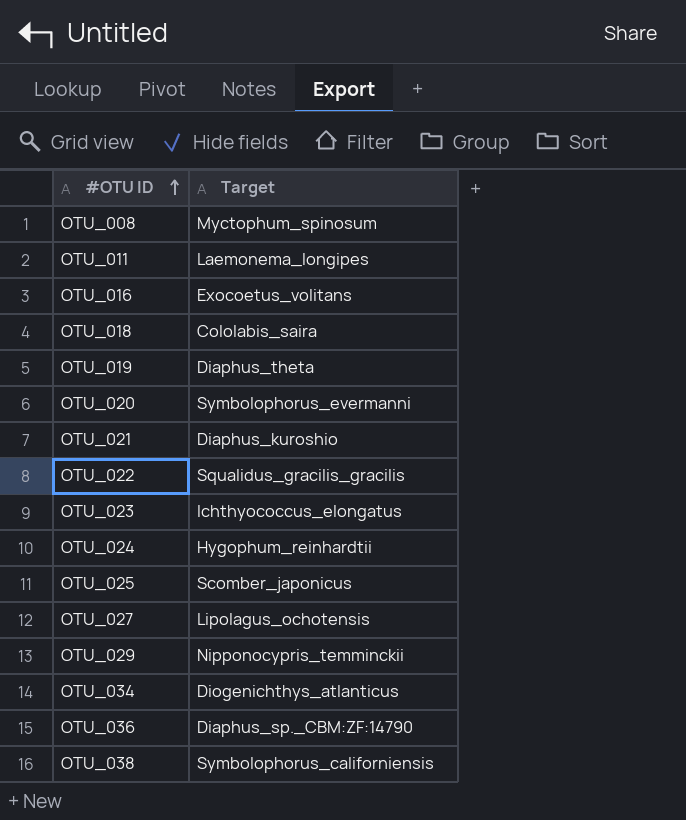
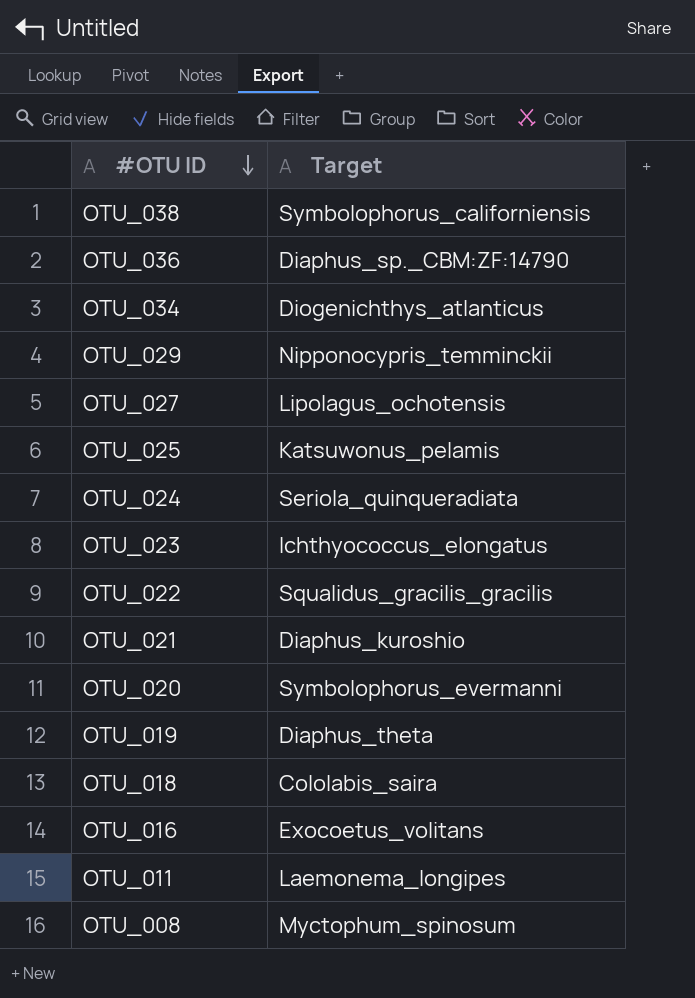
row order: #OTU ID ascending -> #OTU ID descending
OTU_025 | Target: Scomber_japonicus -> Katsuwonus_pelamis
OTU_024 | Target: Hygophum_reinhardtii -> Seriola_quinqueradiata

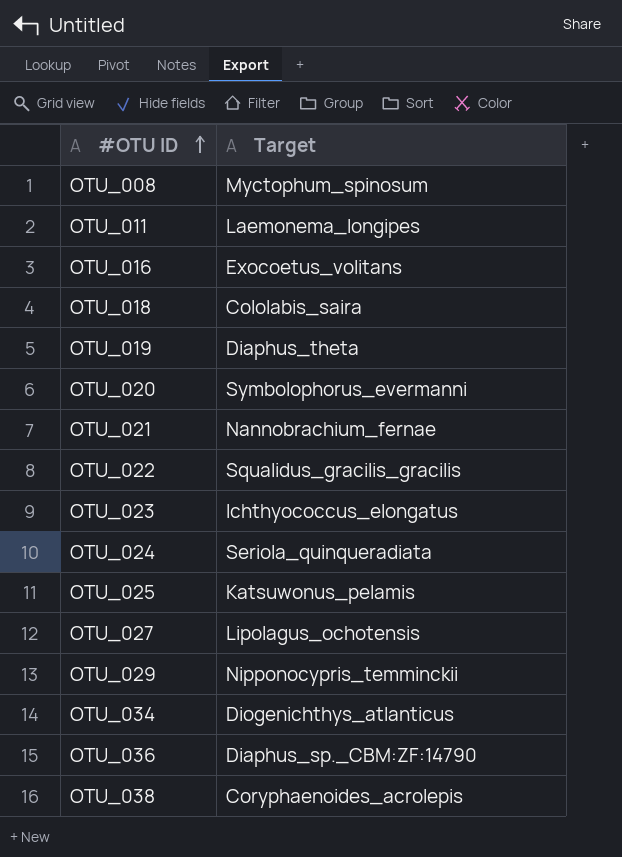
row order: #OTU ID descending -> #OTU ID ascending
OTU_021 | Target: Diaphus_kuroshio -> Nannobrachium_fernae
OTU_038 | Target: Symbolophorus_californiensis -> Coryphaenoides_acrolepis

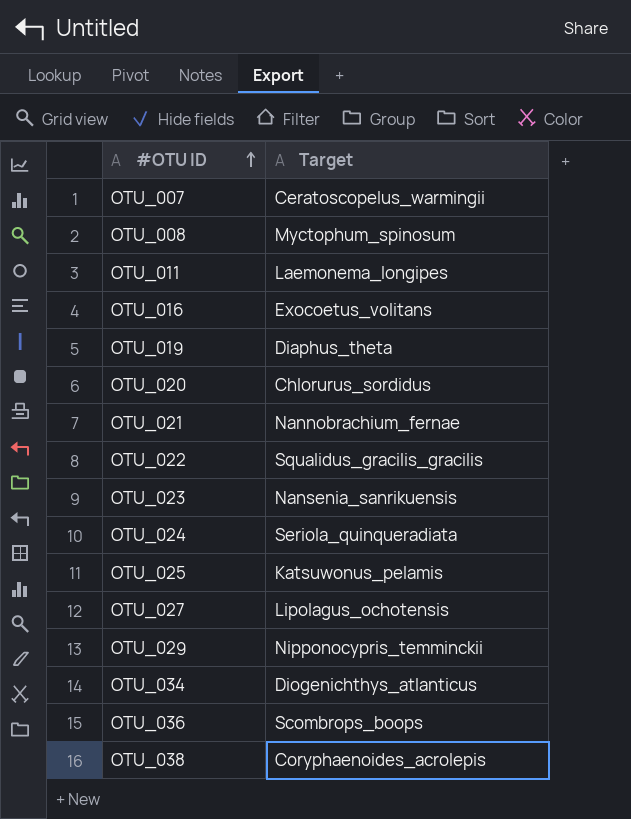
row OTU_018: Cololabis_saira -> none
row OTU_007: none -> Ceratoscopelus_warmingii
OTU_020 | Target: Symbolophorus_evermanni -> Chlorurus_sordidus
OTU_023 | Target: Ichthyococcus_elongatus -> Nansenia_sanrikuensis
OTU_036 | Target: Diaphus_sp._CBM:ZF:14790 -> Scombrops_boops

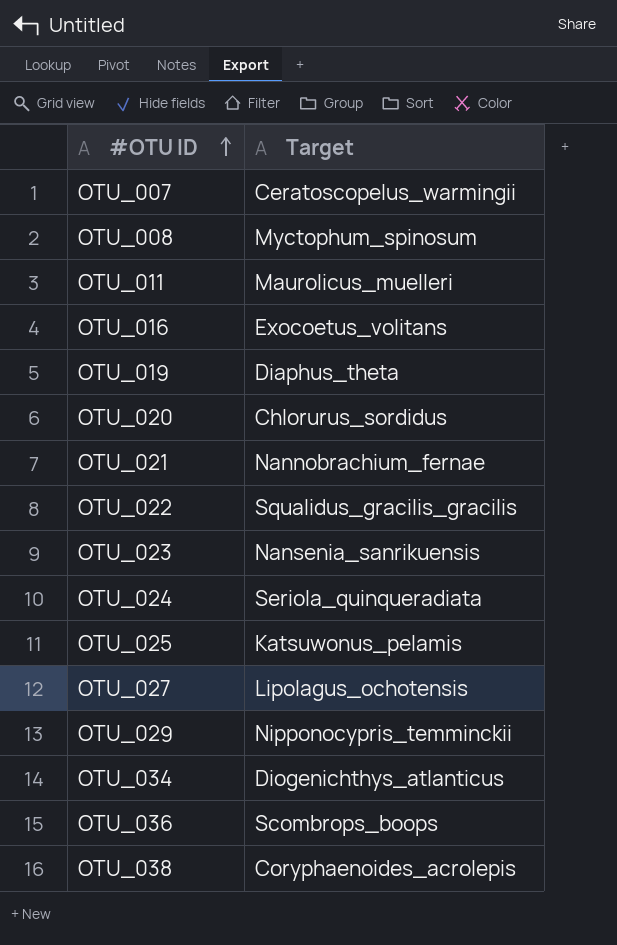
OTU_011 | Target: Laemonema_longipes -> Maurolicus_muelleri

